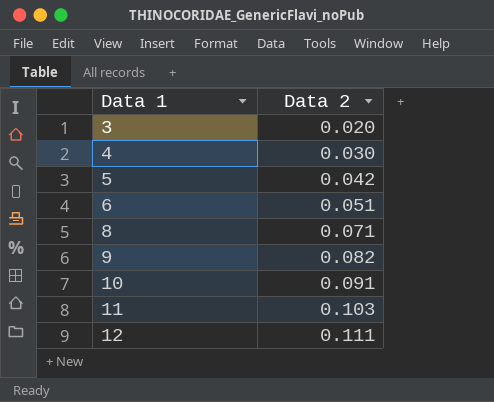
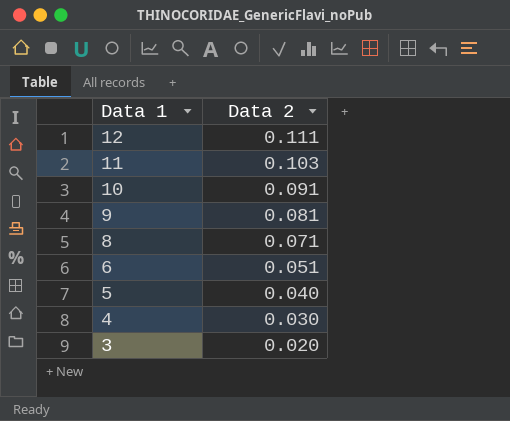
row order: Data 1 ascending -> Data 1 descending
9 | Data 2: 0.082 -> 0.081
5 | Data 2: 0.042 -> 0.040

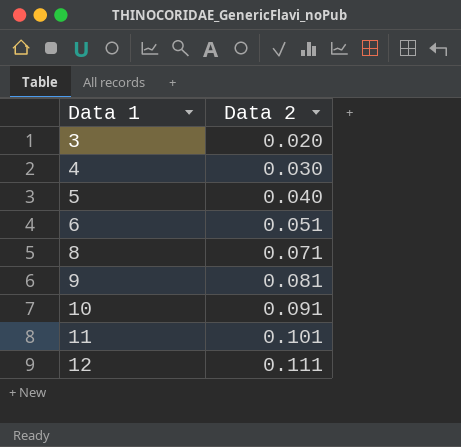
row order: Data 1 descending -> Data 1 ascending
11 | Data 2: 0.103 -> 0.101

